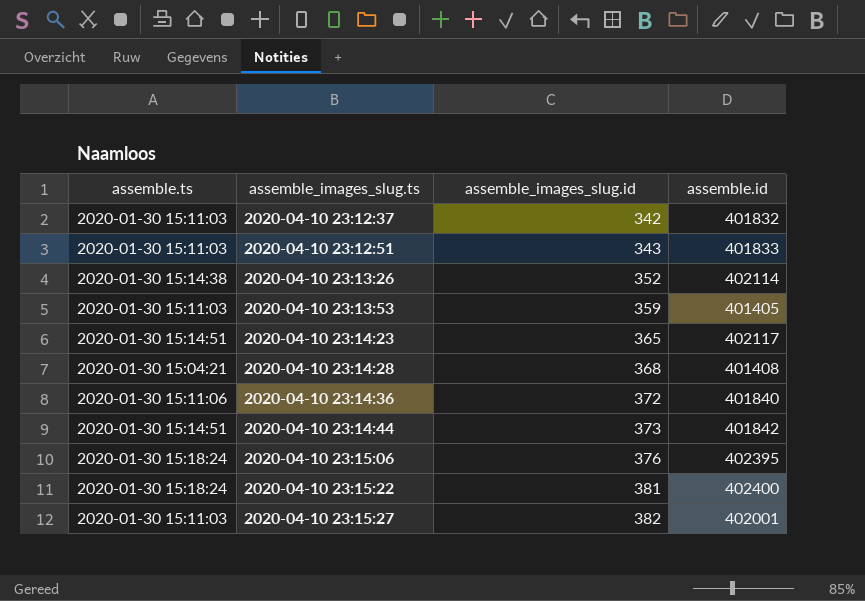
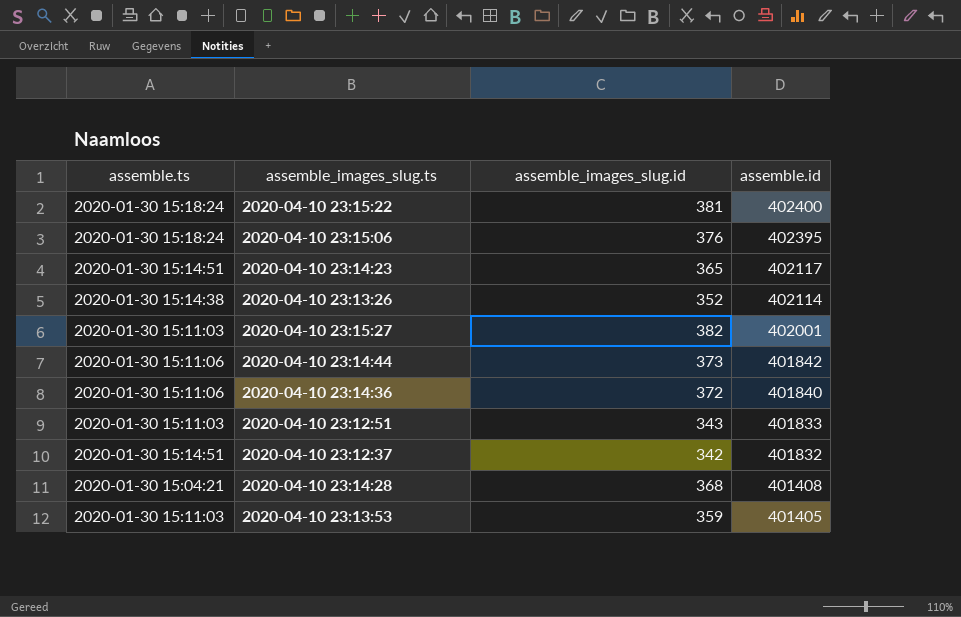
row order: assemble_images_slug.ts ascending -> assemble.id descending
2020-04-10 23:14:44 | assemble.ts: 2020-01-30 15:14:51 -> 2020-01-30 15:11:06
2020-04-10 23:12:37 | assemble.ts: 2020-01-30 15:11:03 -> 2020-01-30 15:14:51

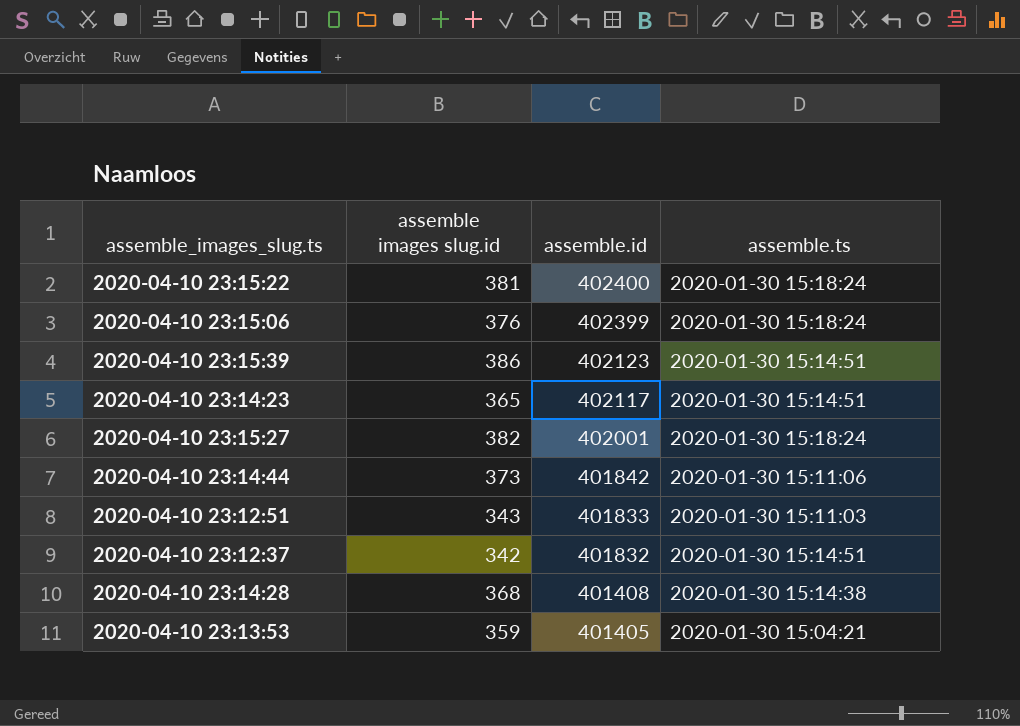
column name: assemble_images_slug.id -> assemble images slug.id
column assemble.ts | position: 1 -> 4
row 2020-04-10 23:13:26: 2020-01-30 15:14:38 | 352 | 402114 -> none
row 2020-04-10 23:14:36: 2020-01-30 15:11:06 | 372 | 401840 -> none
2020-04-10 23:15:06 | assemble.id: 402395 -> 402399
row 2020-04-10 23:15:39: none -> 386 | 402123 | 2020-01-30 15:14:51
2020-04-10 23:15:27 | assemble.ts: 2020-01-30 15:11:03 -> 2020-01-30 15:18:24
2020-04-10 23:14:28 | assemble.ts: 2020-01-30 15:04:21 -> 2020-01-30 15:14:38
2020-04-10 23:13:53 | assemble.ts: 2020-01-30 15:11:03 -> 2020-01-30 15:04:21

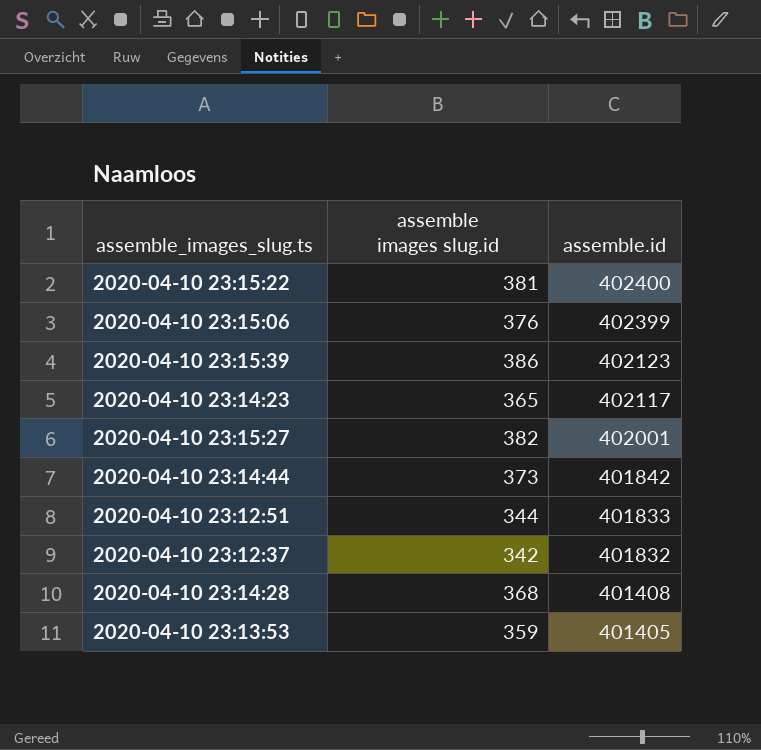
column assemble.ts | position: 4 -> none
2020-04-10 23:12:51 | assemble images slug.id: 343 -> 344

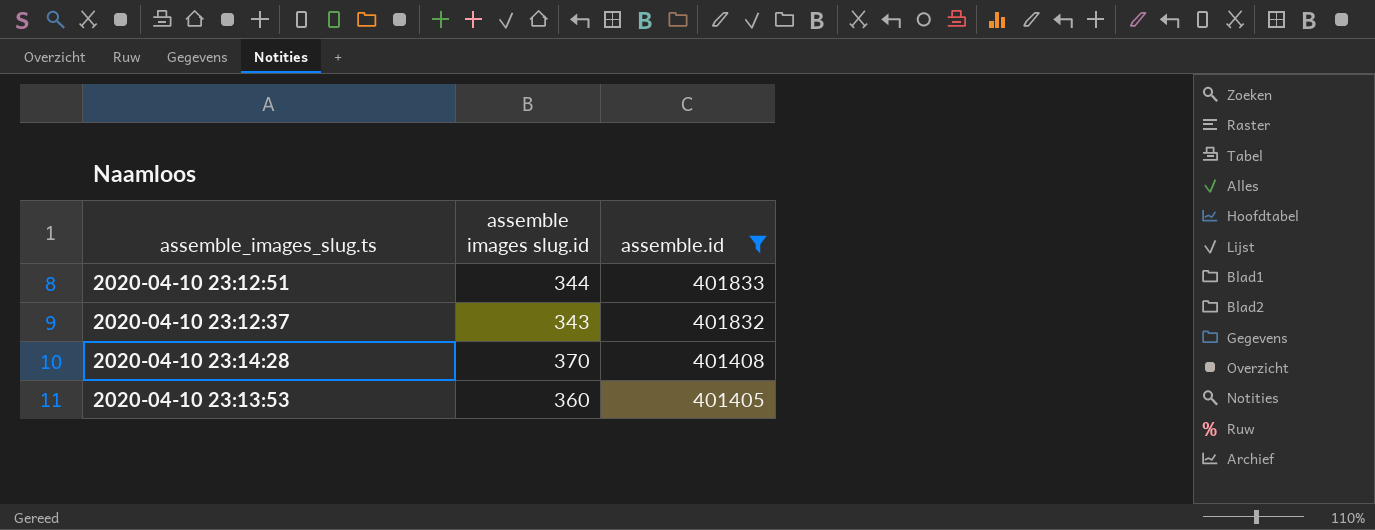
filter: none -> assemble.id <= 401833
2020-04-10 23:12:37 | assemble images slug.id: 342 -> 343
2020-04-10 23:14:28 | assemble images slug.id: 368 -> 370
2020-04-10 23:13:53 | assemble images slug.id: 359 -> 360

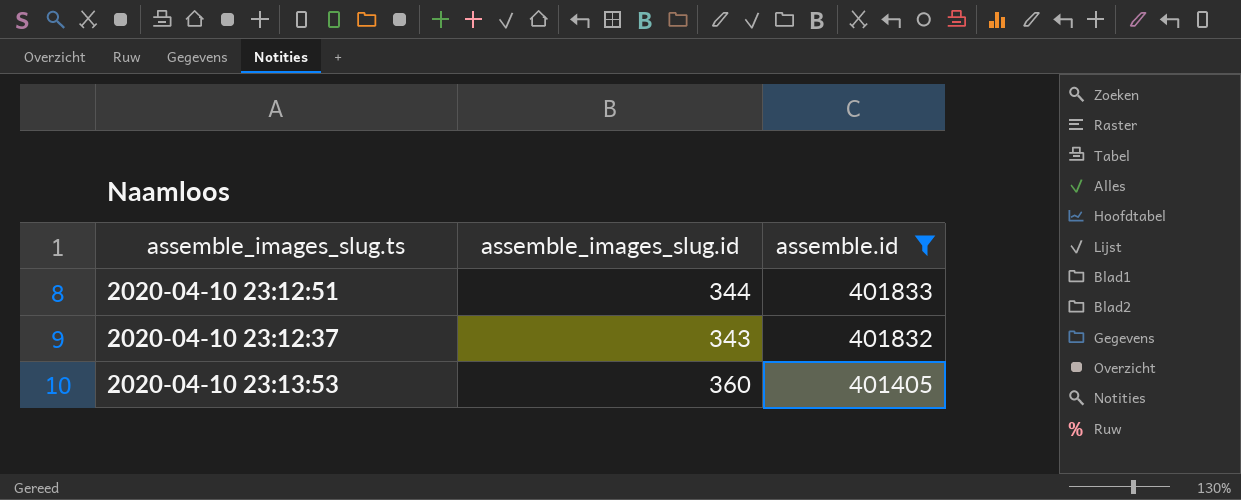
column name: assemble images slug.id -> assemble_images_slug.id
row 2020-04-10 23:14:28: 370 | 401408 -> none

